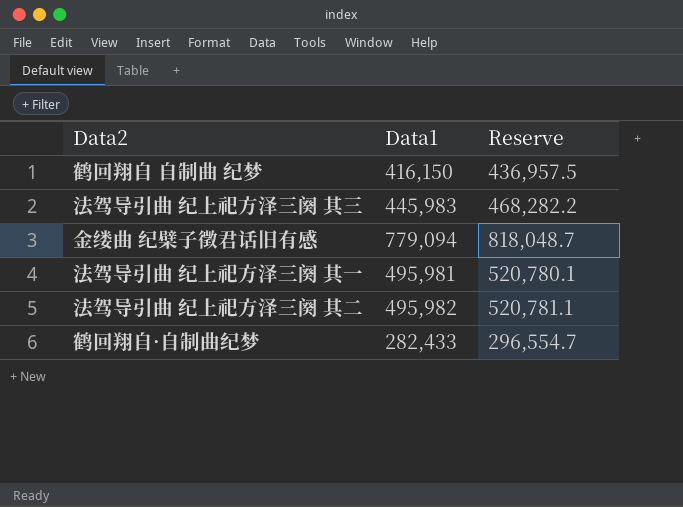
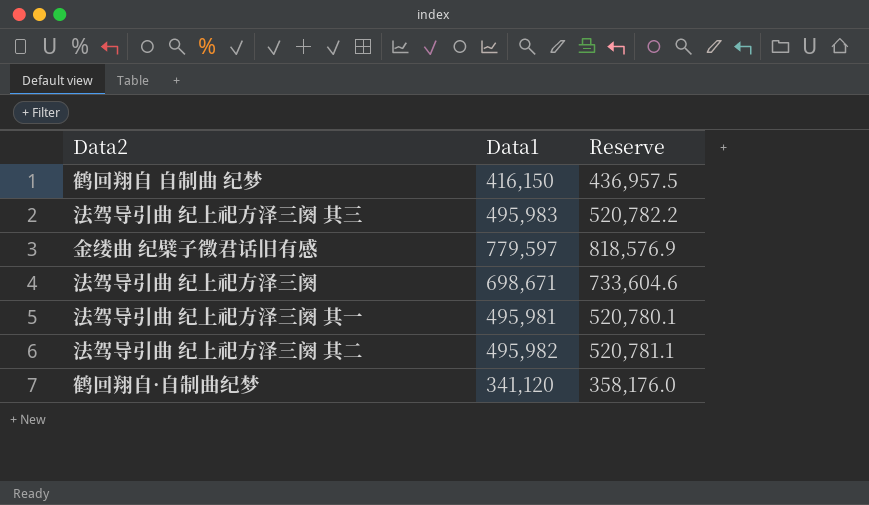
法驾导引曲 纪上祀方泽三阕 其三 | Data1: 445,983 -> 495,983
法驾导引曲 纪上祀方泽三阕 其三 | Reserve: 468,282.2 -> 520,782.2
金缕曲 纪檗子徵君话旧有感 | Data1: 779,094 -> 779,597
金缕曲 纪檗子徵君话旧有感 | Reserve: 818,048.7 -> 818,576.9
row 法驾导引曲 纪上祀方泽三阕: none -> 698,671 | 733,604.6
鹤回翔自·自制曲纪梦 | Data1: 282,433 -> 341,120
鹤回翔自·自制曲纪梦 | Reserve: 296,554.7 -> 358,176.0

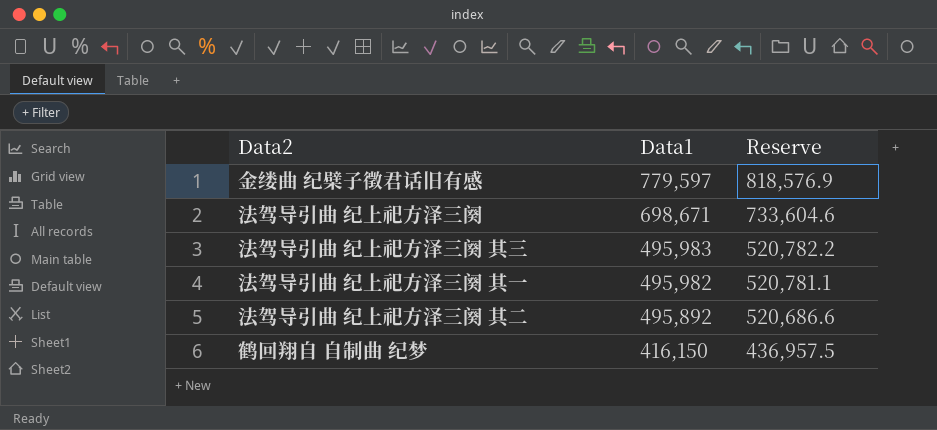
row order: none -> Data1 descending
row 鹤回翔自·自制曲纪梦: 341,120 | 358,176.0 -> none
法驾导引曲 纪上祀方泽三阕 其一 | Data1: 495,981 -> 495,982
法驾导引曲 纪上祀方泽三阕 其一 | Reserve: 520,780.1 -> 520,781.1
法驾导引曲 纪上祀方泽三阕 其二 | Data1: 495,982 -> 495,892
法驾导引曲 纪上祀方泽三阕 其二 | Reserve: 520,781.1 -> 520,686.6

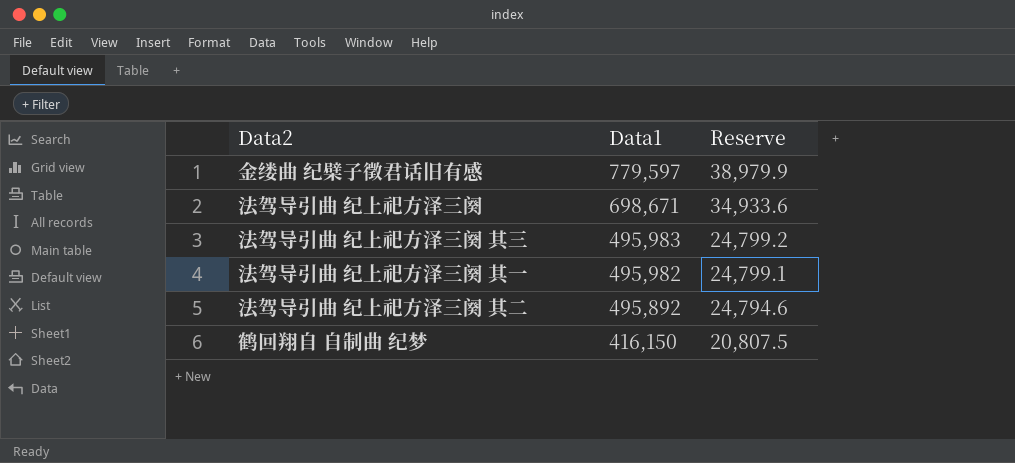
column Reserve | formula: [Data1] * 1.05 -> [Data1] * 0.05

